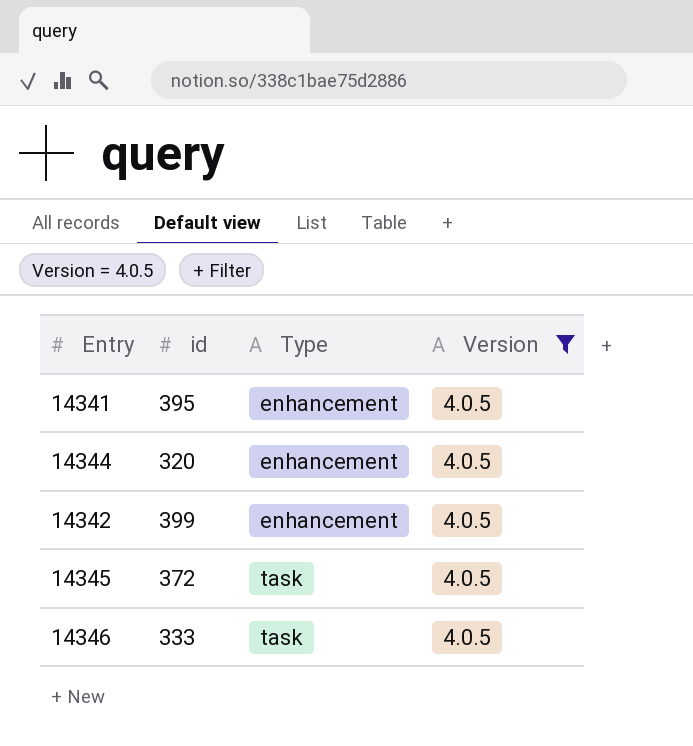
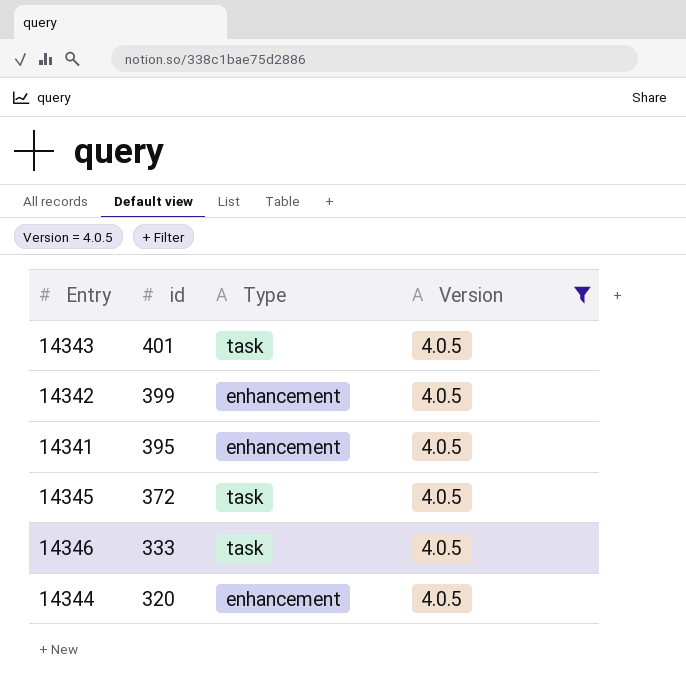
row order: Type ascending -> id descending
row 14343: none -> 401 | task | 4.0.5

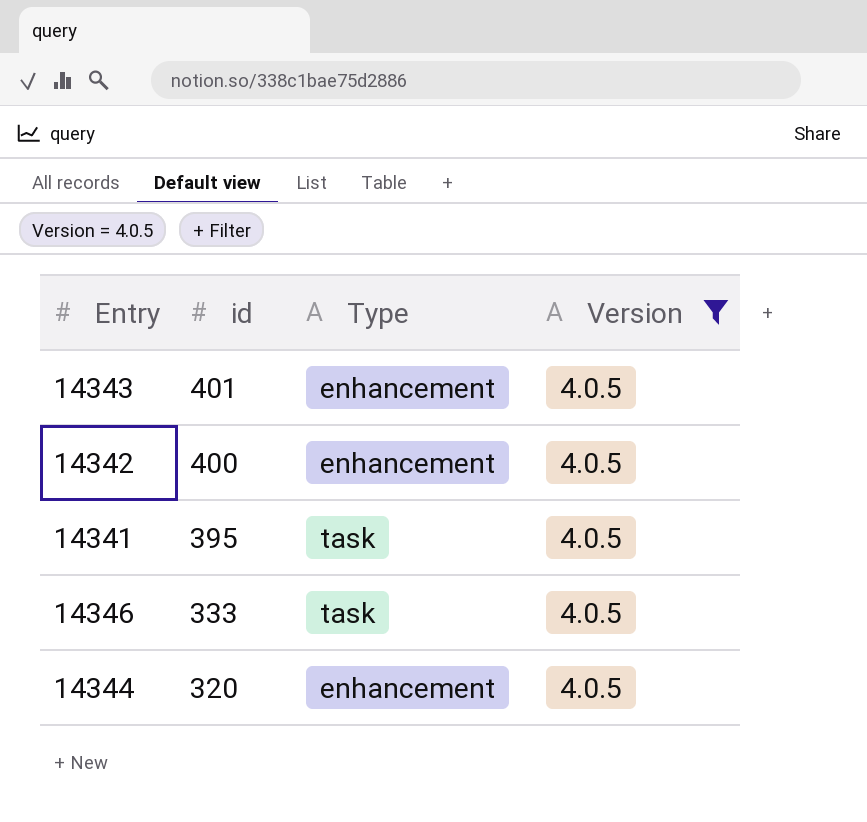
row 14345: 372 | task | 4.0.5 -> none
14343 | Type: task -> enhancement
14342 | id: 399 -> 400
14341 | Type: enhancement -> task

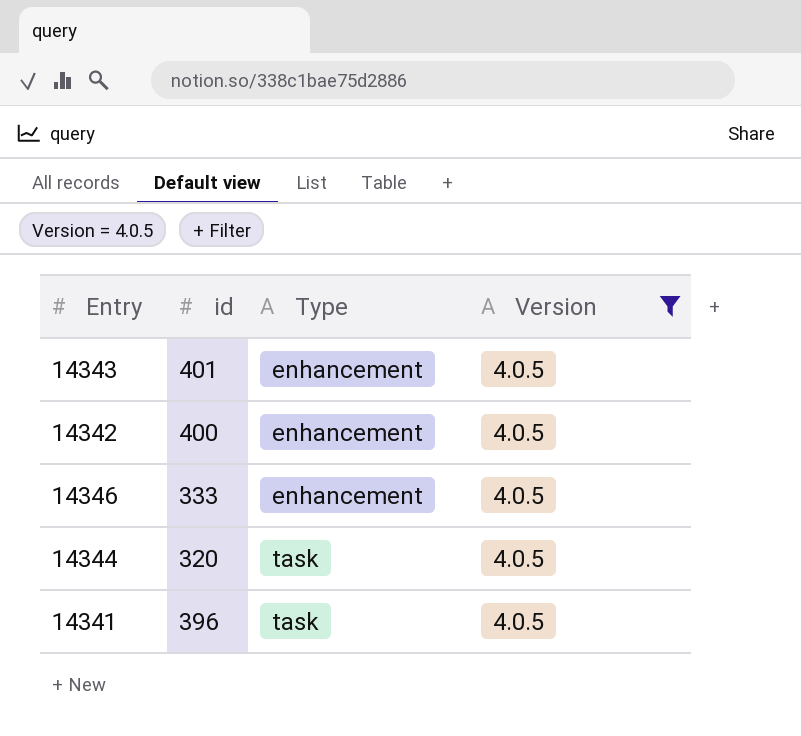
row order: id descending -> Type ascending
14346 | Type: task -> enhancement
14344 | Type: enhancement -> task
14341 | id: 395 -> 396

